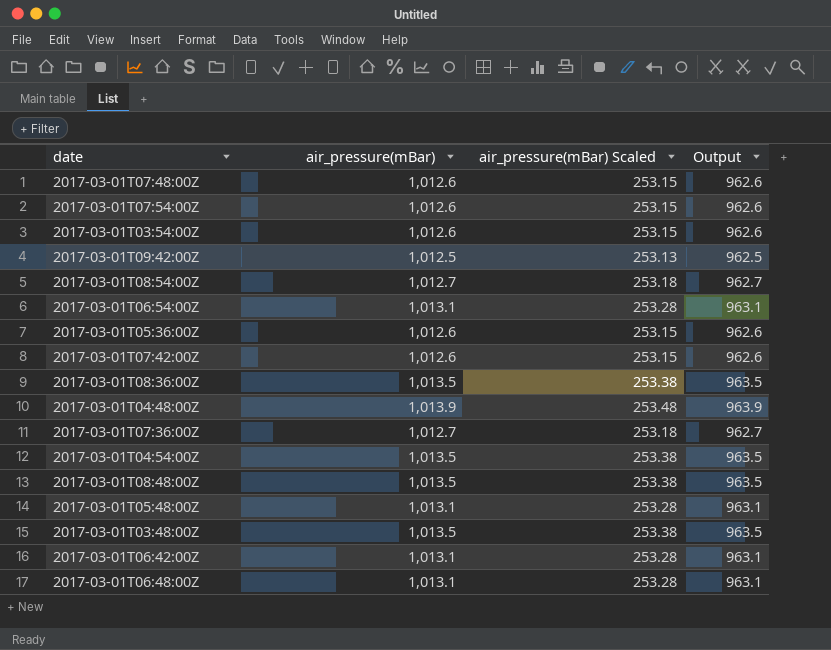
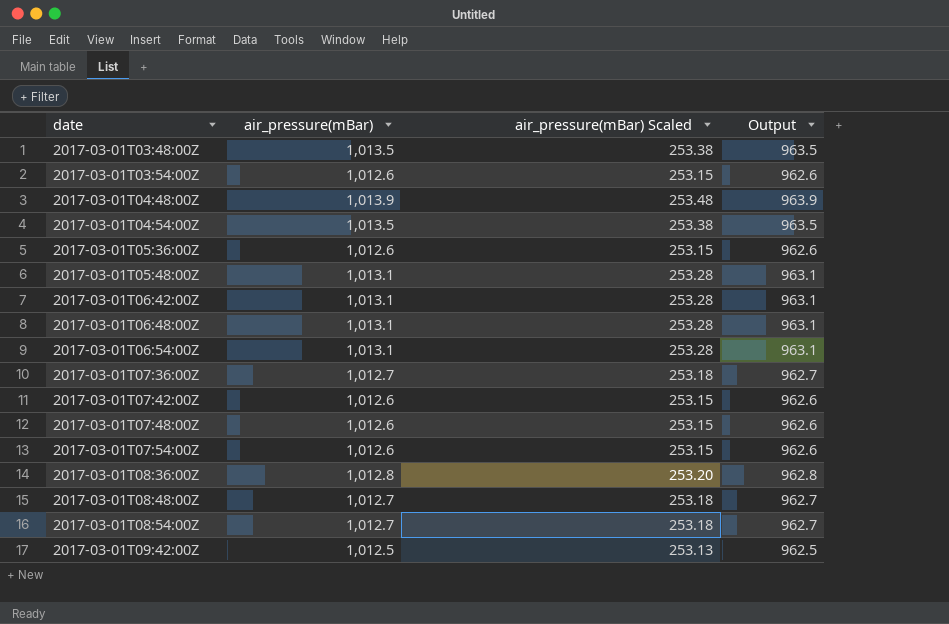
row order: none -> date ascending
2017-03-01T08:36:00Z | air_pressure(mBar): 1,013.5 -> 1,012.8
2017-03-01T08:36:00Z | air_pressure(mBar) Scaled: 253.38 -> 253.20
2017-03-01T08:36:00Z | Output: 963.5 -> 962.8
2017-03-01T08:48:00Z | air_pressure(mBar): 1,013.5 -> 1,012.7
2017-03-01T08:48:00Z | air_pressure(mBar) Scaled: 253.38 -> 253.18
2017-03-01T08:48:00Z | Output: 963.5 -> 962.7

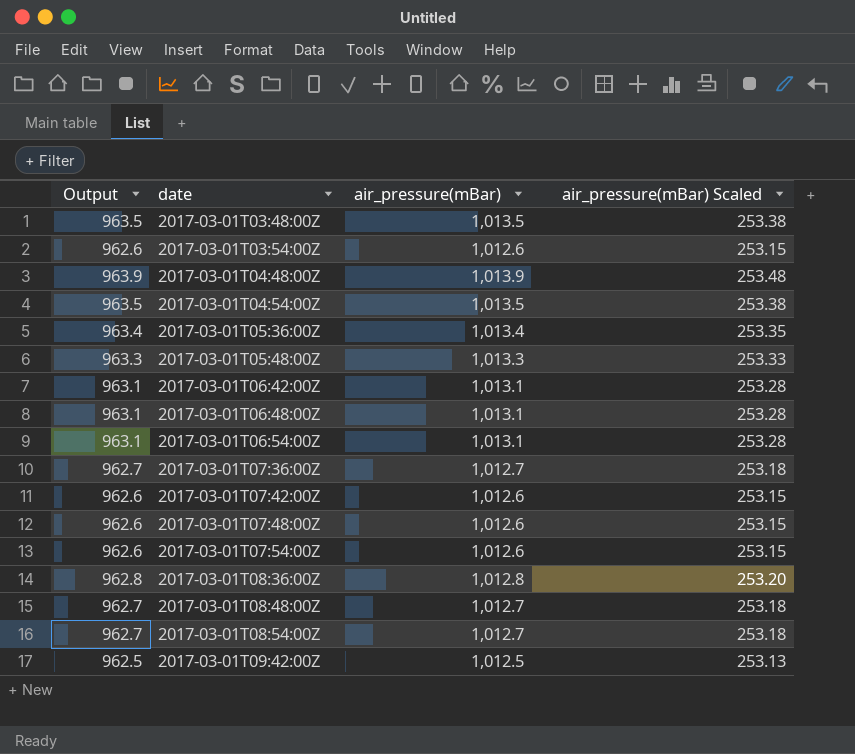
column Output | position: 4 -> 1
2017-03-01T05:36:00Z | Output: 962.6 -> 963.4
2017-03-01T05:36:00Z | air_pressure(mBar): 1,012.6 -> 1,013.4
2017-03-01T05:36:00Z | air_pressure(mBar) Scaled: 253.15 -> 253.35
2017-03-01T05:48:00Z | Output: 963.1 -> 963.3
2017-03-01T05:48:00Z | air_pressure(mBar): 1,013.1 -> 1,013.3
2017-03-01T05:48:00Z | air_pressure(mBar) Scaled: 253.28 -> 253.33

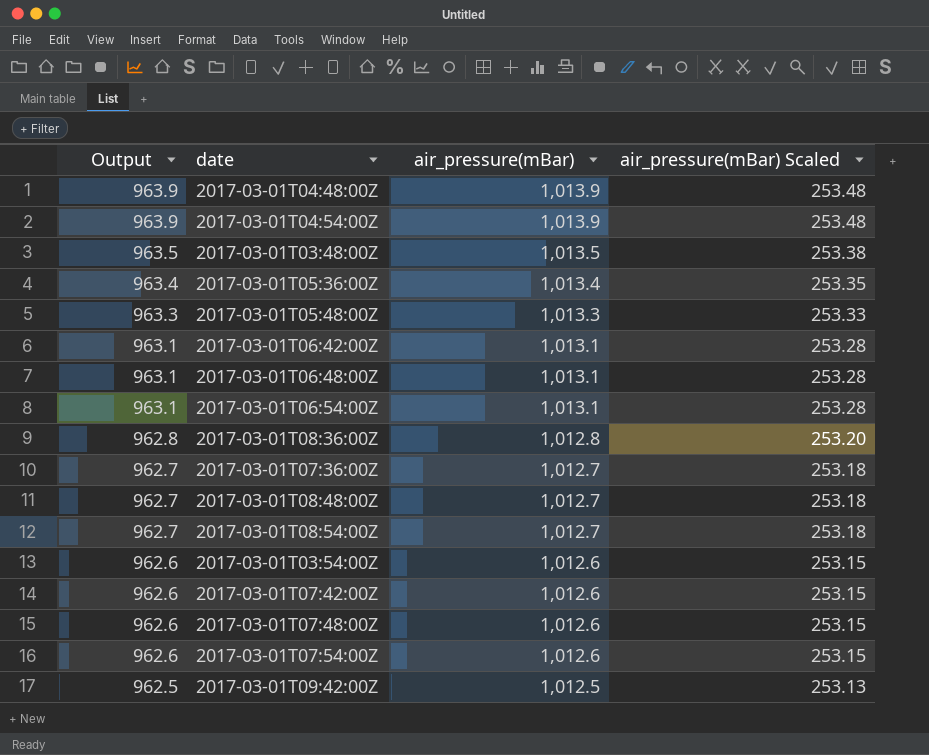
row order: date ascending -> Output descending
2017-03-01T04:54:00Z | Output: 963.5 -> 963.9
2017-03-01T04:54:00Z | air_pressure(mBar): 1,013.5 -> 1,013.9
2017-03-01T04:54:00Z | air_pressure(mBar) Scaled: 253.38 -> 253.48

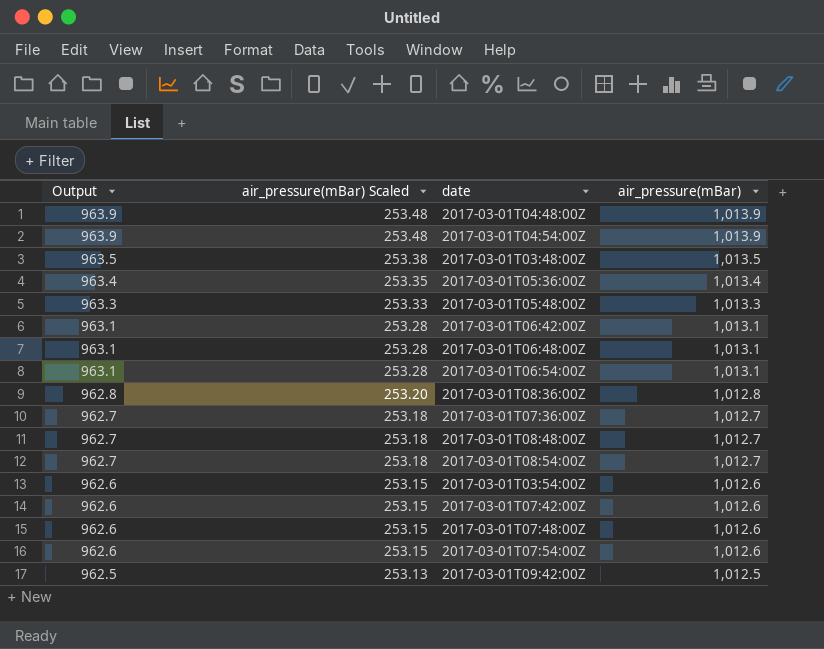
column air_pressure(mBar) Scaled | position: 4 -> 2

